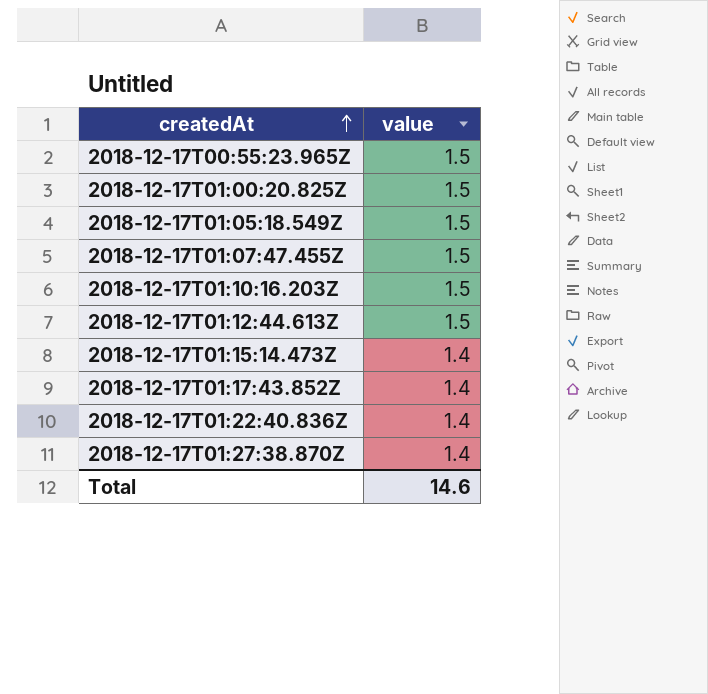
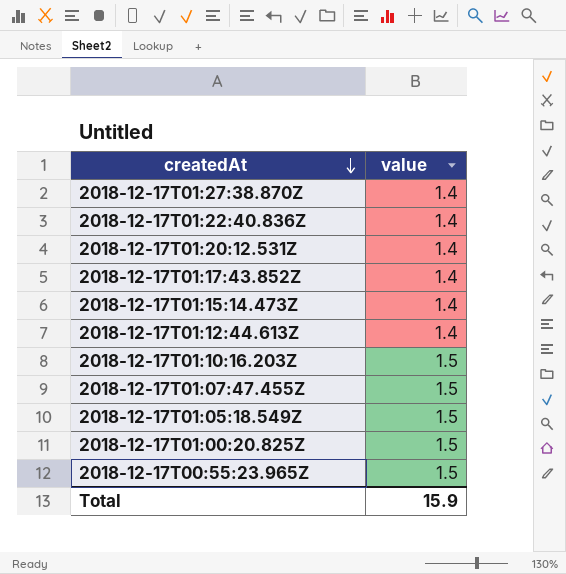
row order: createdAt ascending -> createdAt descending
row 2018-12-17T01:20:12.531Z: none -> 1.4
2018-12-17T01:12:44.613Z | value: 1.5 -> 1.4
Total | value: 14.6 -> 15.9

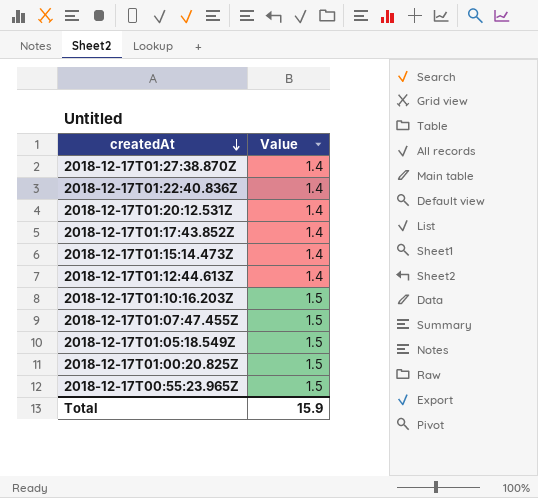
column name: value -> Value

